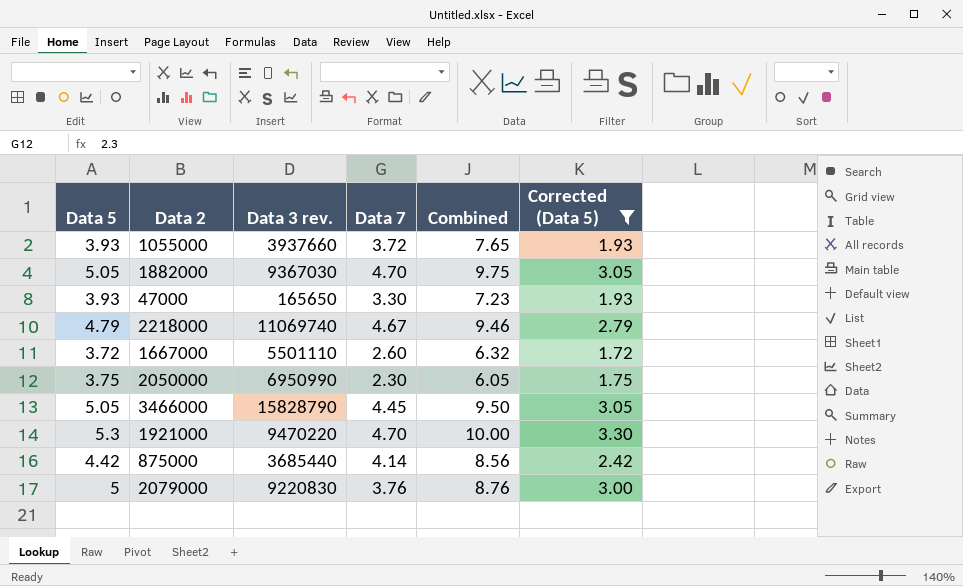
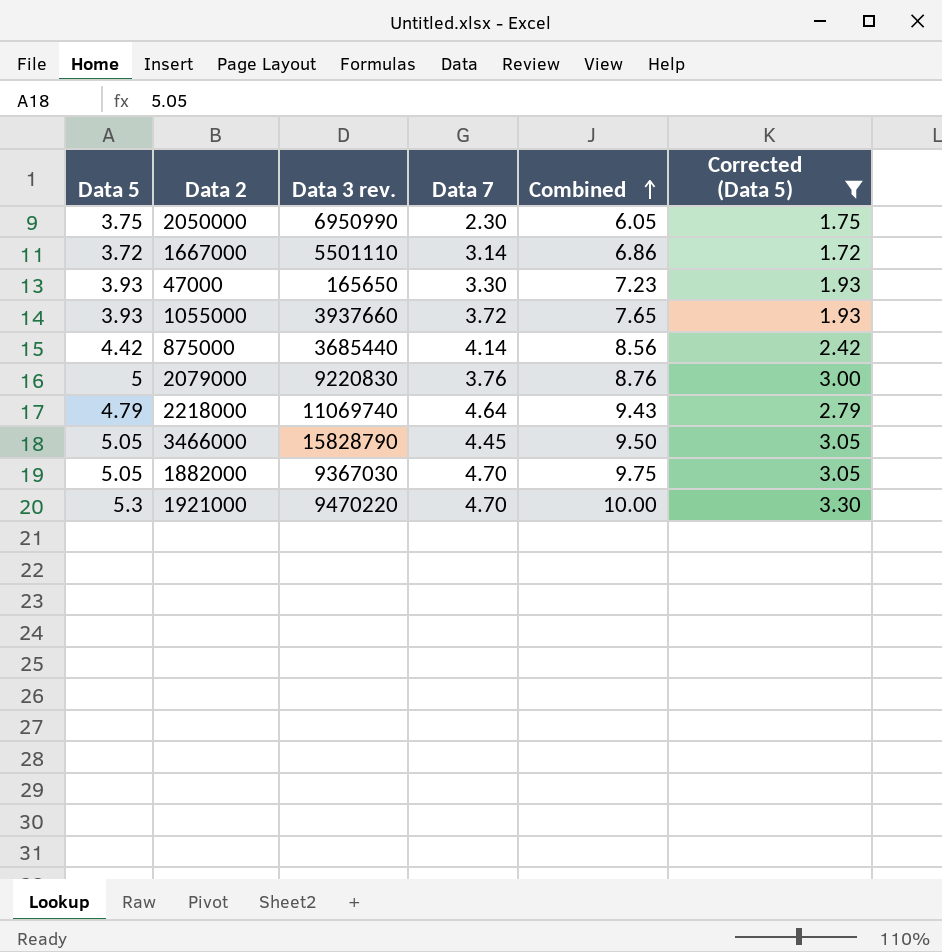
row order: none -> Combined ascending
1667000 | Data 7: 2.60 -> 3.14
1667000 | Combined: 6.32 -> 6.86
2218000 | Data 7: 4.67 -> 4.64
2218000 | Combined: 9.46 -> 9.43

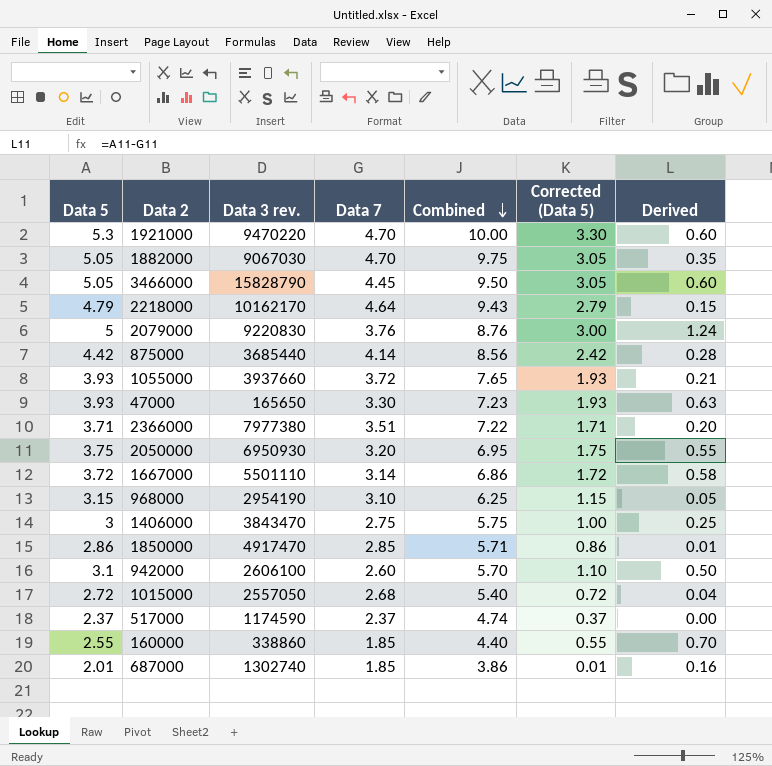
filter: Corrected (Data 5) >= 1.72 -> none
row order: Combined ascending -> Combined descending
column Derived | formula: none -> [Data 5] - [Data 7]
1882000 | Data 3 rev.: 9367030 -> 9067030
2218000 | Data 3 rev.: 11069740 -> 10162170
2050000 | Data 3 rev.: 6950990 -> 6950930
2050000 | Data 7: 2.30 -> 3.20
2050000 | Combined: 6.05 -> 6.95

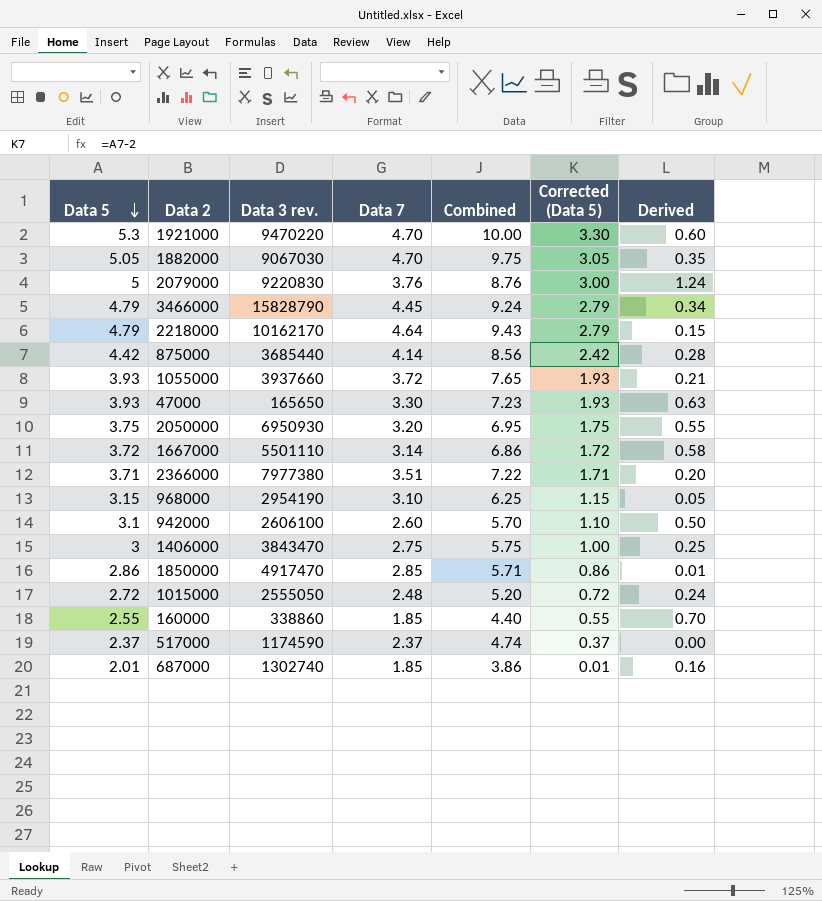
row order: Combined descending -> Data 5 descending
3466000 | Data 5: 5.05 -> 4.79
3466000 | Combined: 9.50 -> 9.24
3466000 | Corrected (Data 5): 3.05 -> 2.79
3466000 | Derived: 0.60 -> 0.34
1015000 | Data 3 rev.: 2557050 -> 2555050
1015000 | Data 7: 2.68 -> 2.48
1015000 | Combined: 5.40 -> 5.20
1015000 | Derived: 0.04 -> 0.24

